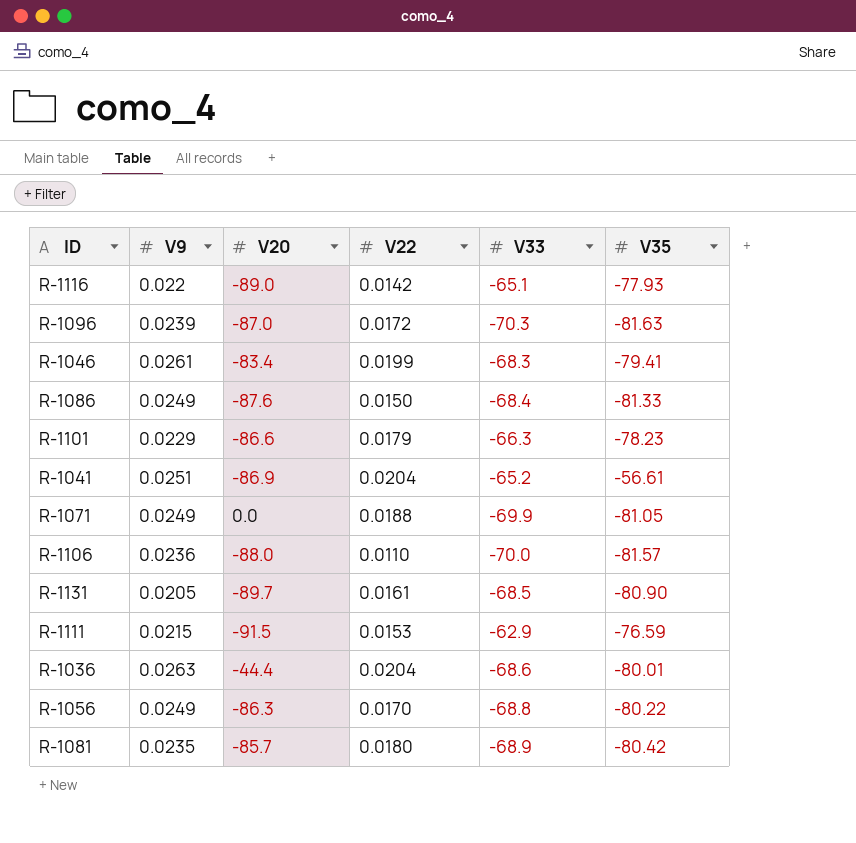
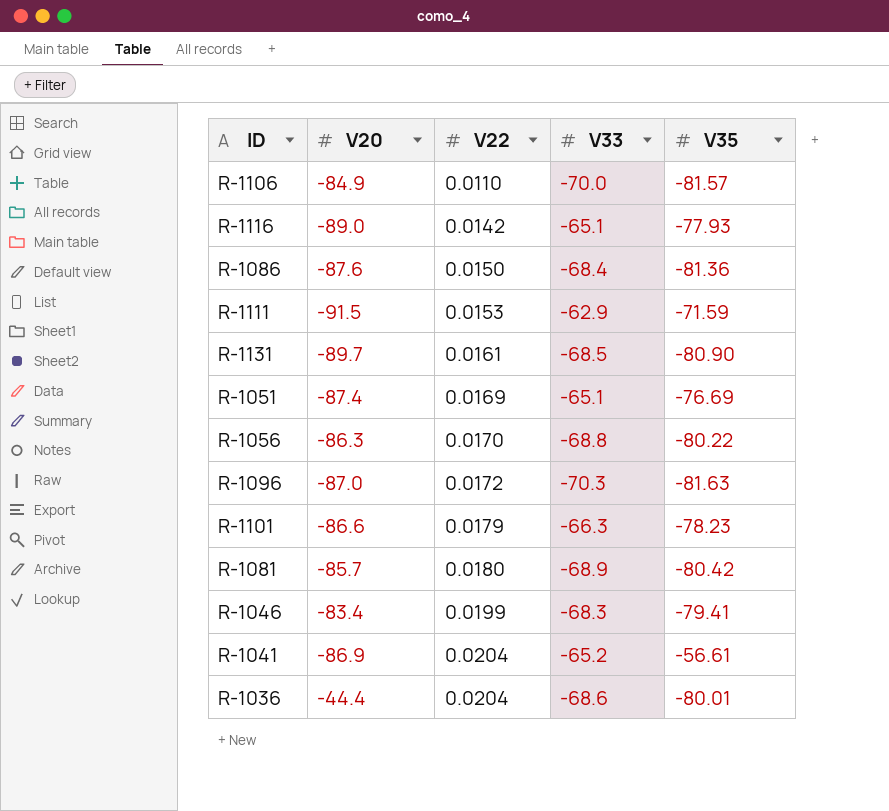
row order: none -> V22 ascending
column V9 | position: 2 -> none
row R-1071: 0.0249 | 0.0 | 0.0188 | -69.9 | -81.05 -> none
R-1106 | V20: -88.0 -> -84.9
R-1086 | V35: -81.33 -> -81.36
R-1111 | V35: -76.59 -> -71.59
row R-1051: none -> -87.4 | 0.0169 | -65.1 | -76.69

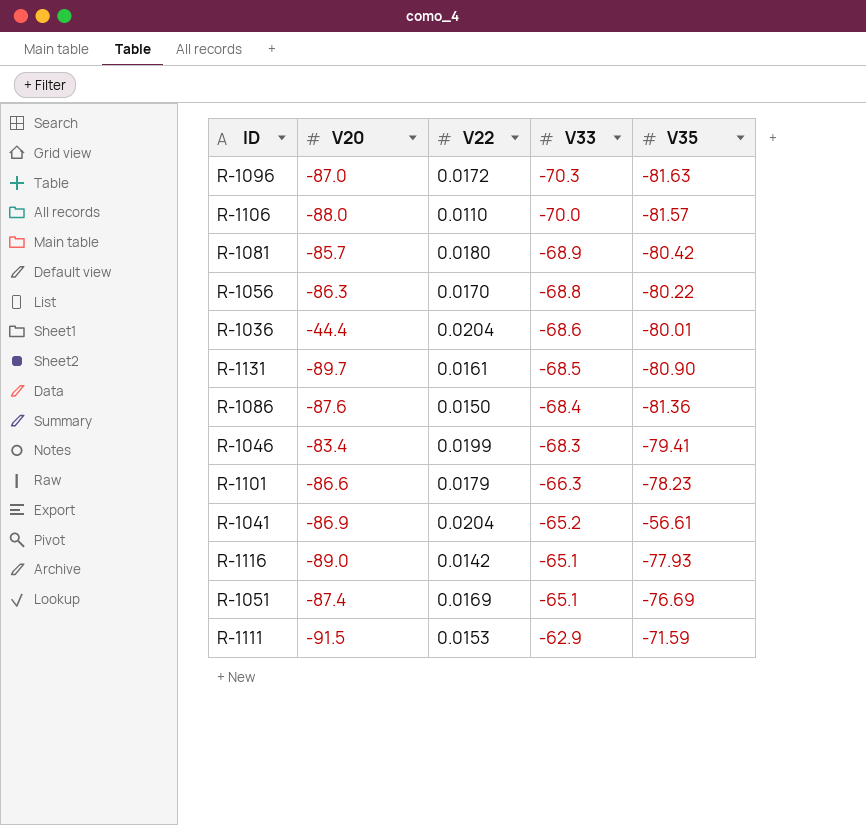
row order: V22 ascending -> V33 ascending
R-1106 | V20: -84.9 -> -88.0

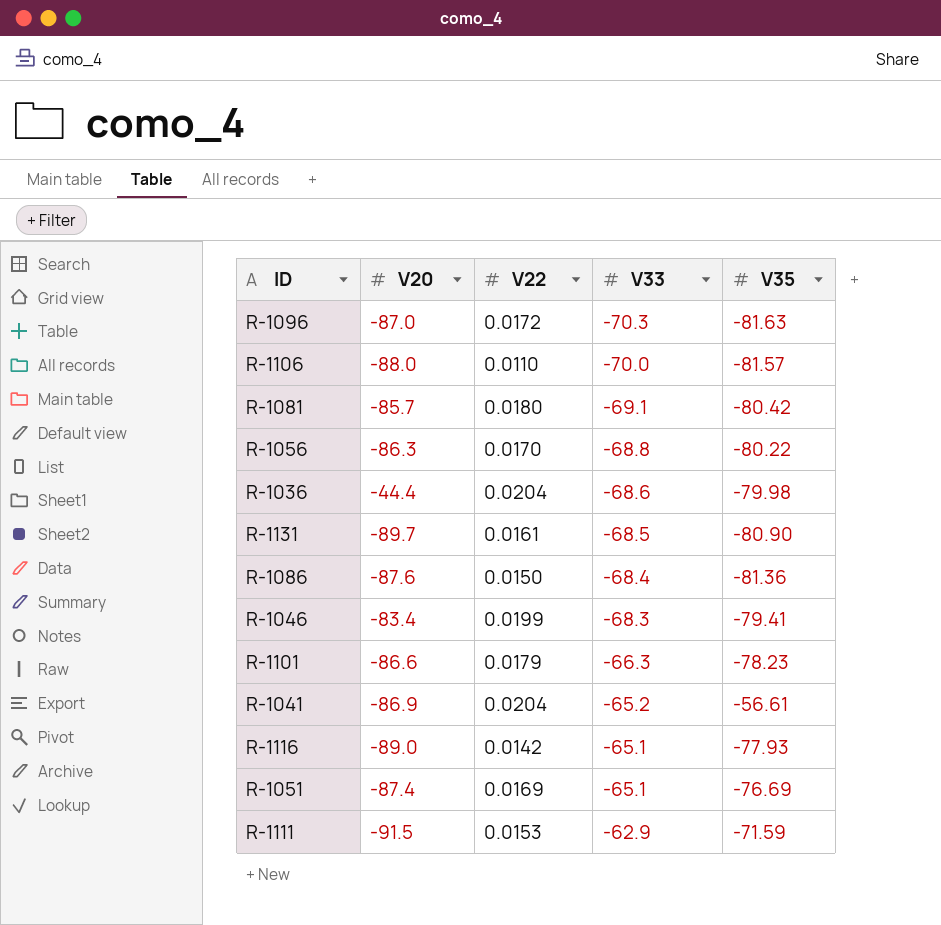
R-1081 | V33: -68.9 -> -69.1
R-1036 | V35: -80.01 -> -79.98

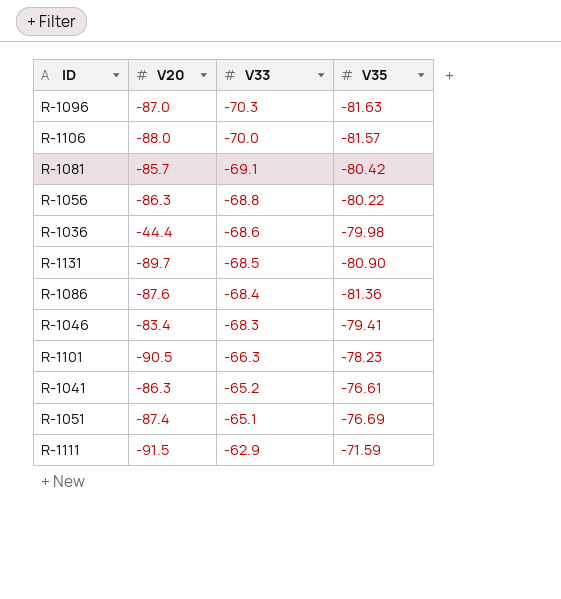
column V22 | position: 3 -> none
row R-1116: -89.0 | 0.0142 | -65.1 | -77.93 -> none
R-1101 | V20: -86.6 -> -90.5
R-1041 | V20: -86.9 -> -86.3
R-1041 | V35: -56.61 -> -76.61

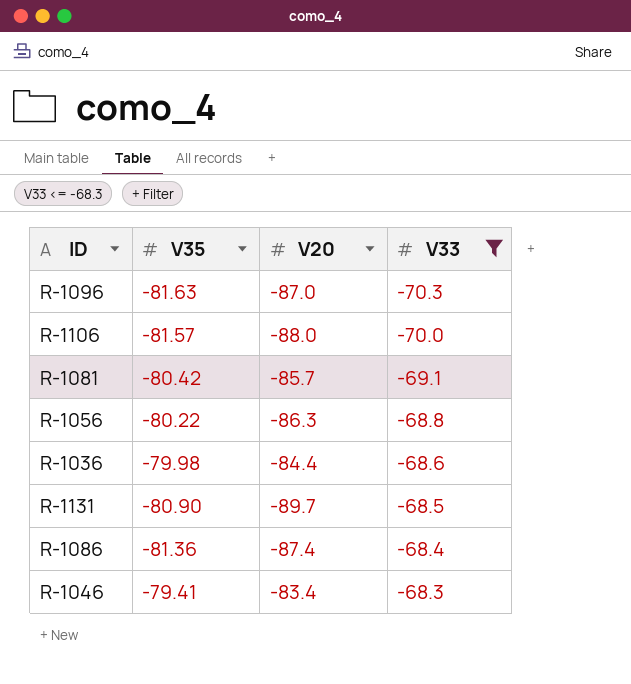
filter: none -> V33 <= -68.3
column V35 | position: 4 -> 2
R-1036 | V20: -44.4 -> -84.4
R-1086 | V20: -87.6 -> -87.4

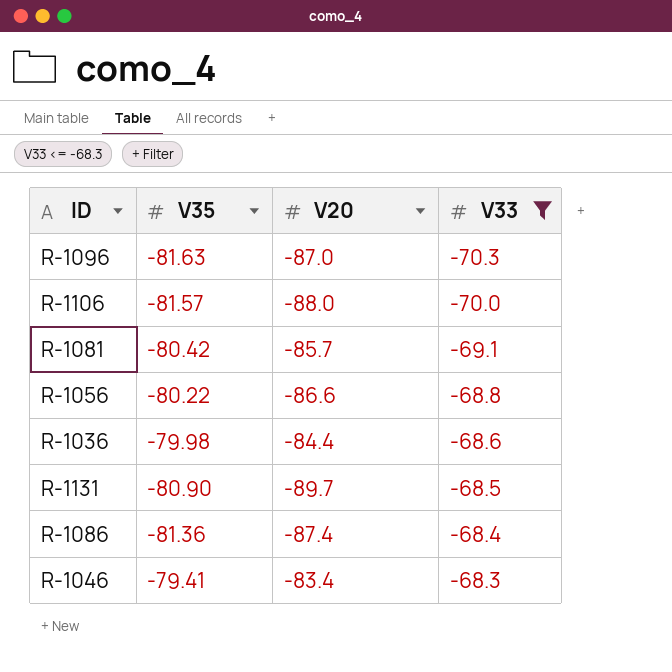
R-1056 | V20: -86.3 -> -86.6

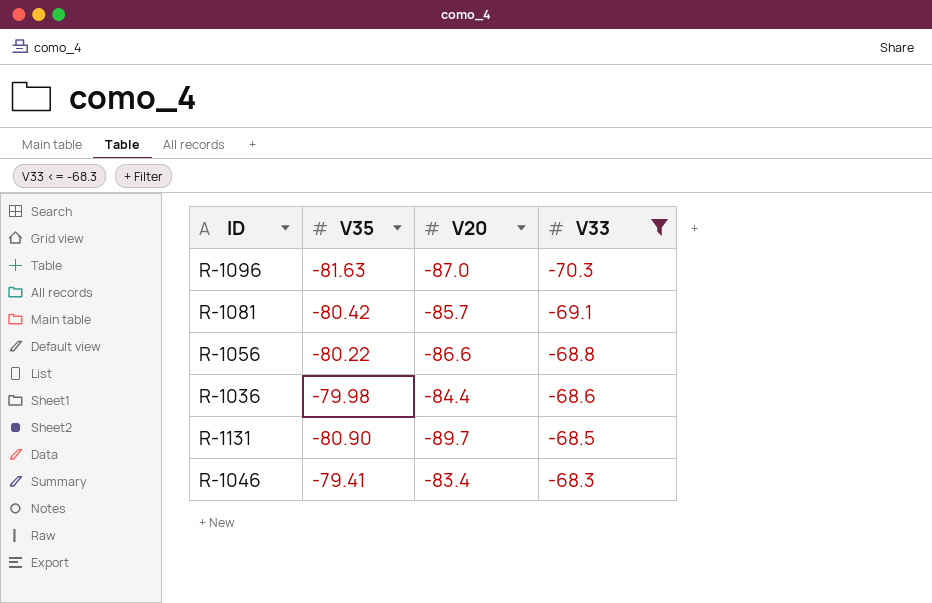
row R-1106: -81.57 | -88.0 | -70.0 -> none
row R-1086: -81.36 | -87.4 | -68.4 -> none

